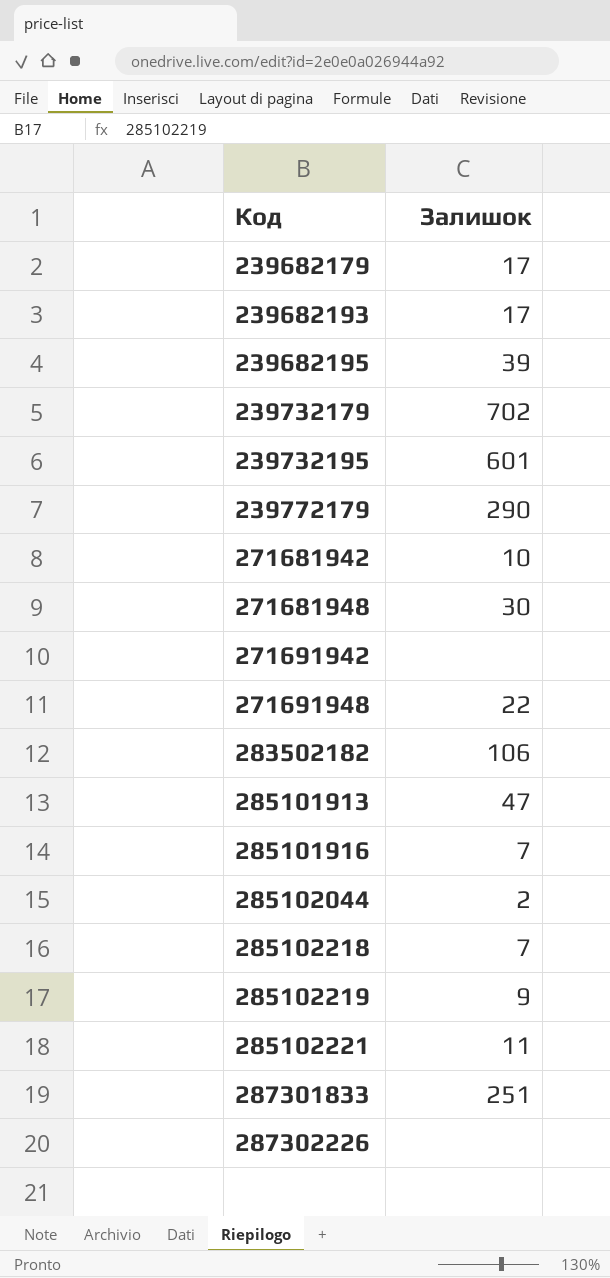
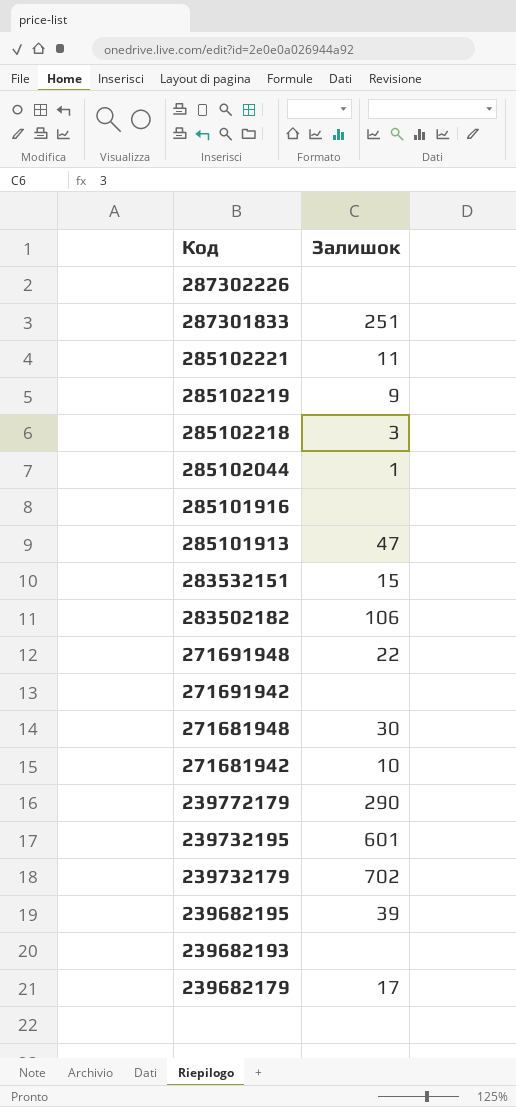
row order: Код ascending -> Код descending
285102218 | Залишок: 7 -> 3
285102044 | Залишок: 2 -> 1
285101916 | Залишок: 7 -> none
row 283532151: none -> 15
239682193 | Залишок: 17 -> none

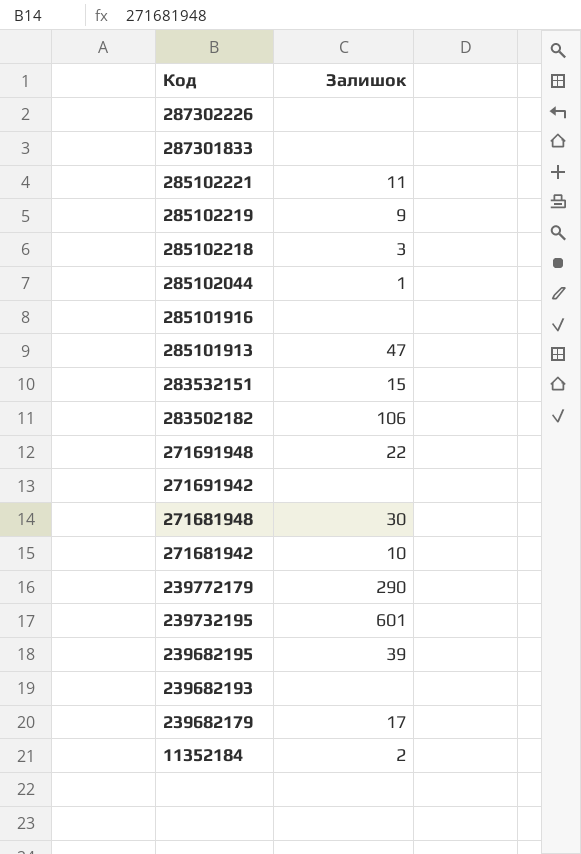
row 239732179: 702 -> none
287301833 | Залишок: 251 -> none
row 11352184: none -> 2

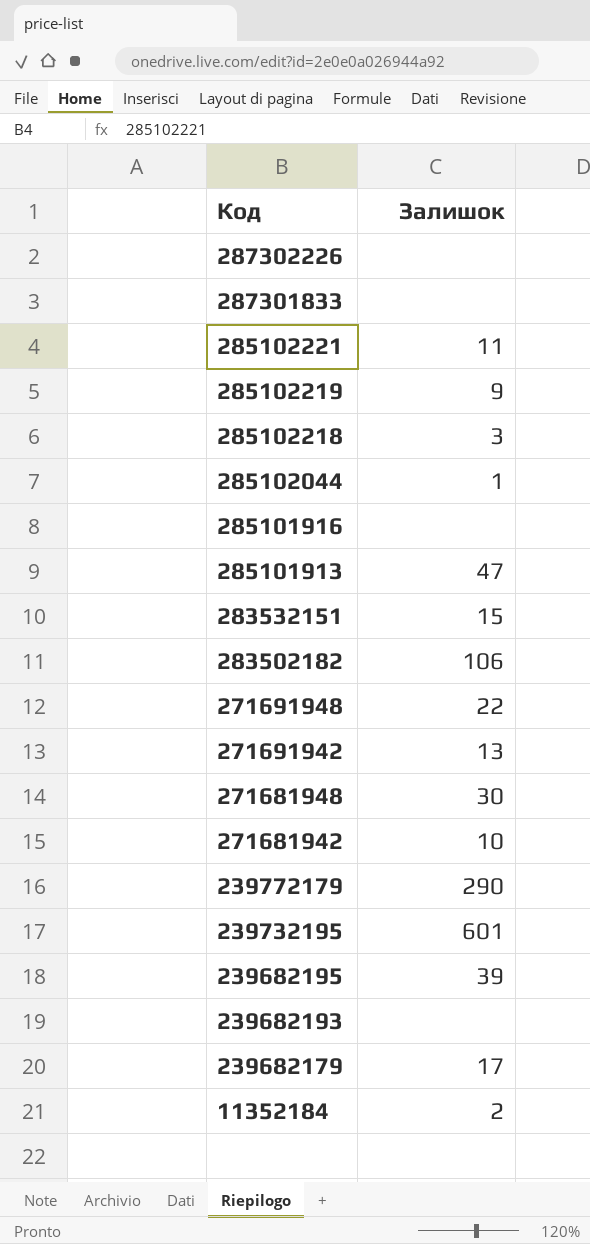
271691942 | Залишок: none -> 13

